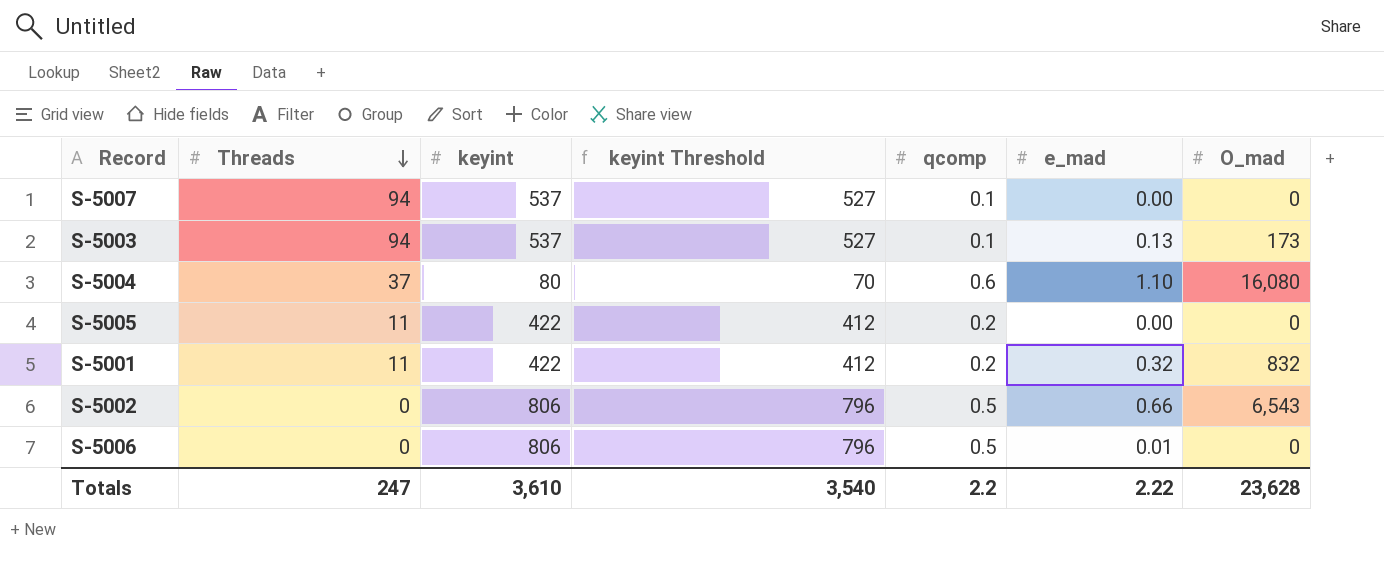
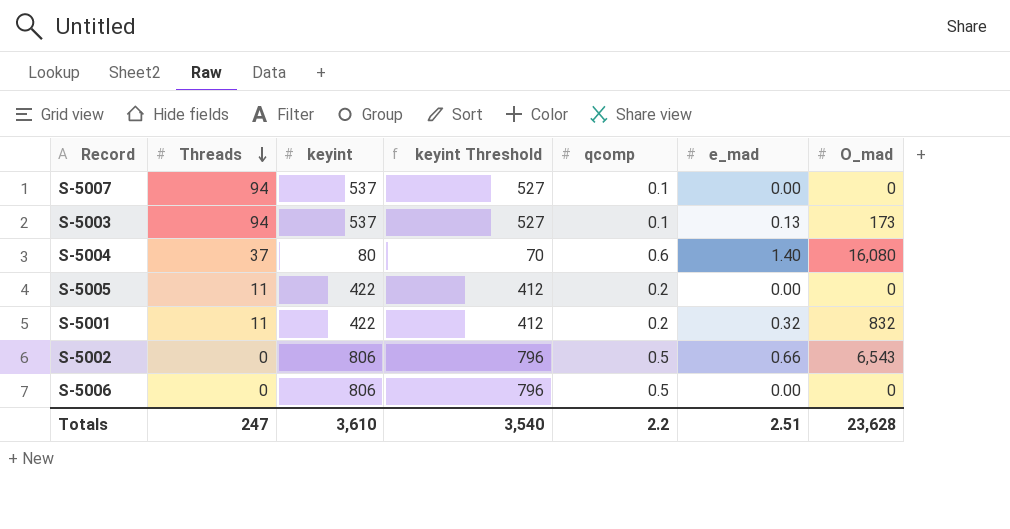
S-5004 | e_mad: 1.10 -> 1.40
S-5006 | e_mad: 0.01 -> 0.00
Totals | e_mad: 2.22 -> 2.51

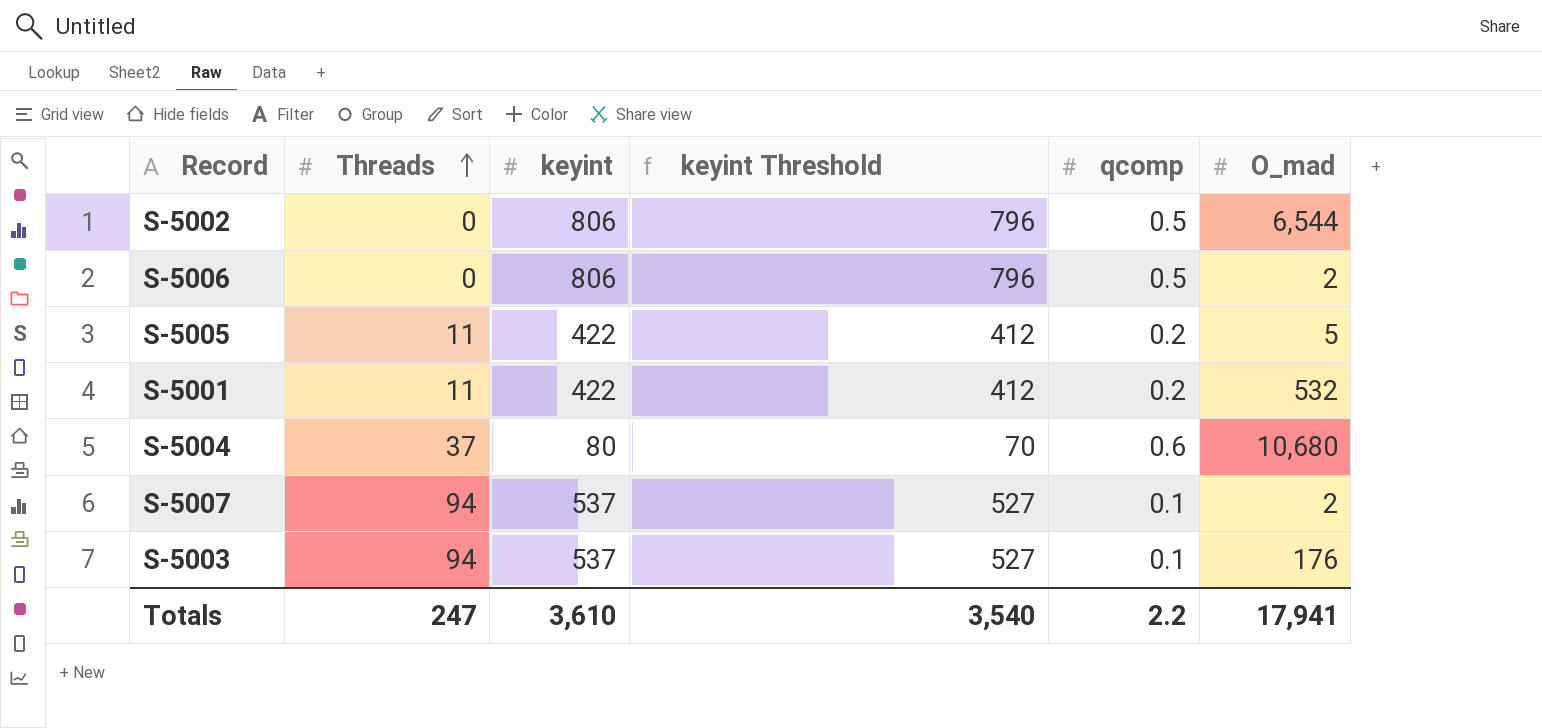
row order: Threads descending -> Threads ascending
column e_mad | position: 6 -> none
S-5002 | O_mad: 6,543 -> 6,544
S-5006 | O_mad: 0 -> 2
S-5005 | O_mad: 0 -> 5
S-5001 | O_mad: 832 -> 532
S-5004 | O_mad: 16,080 -> 10,680
S-5007 | O_mad: 0 -> 2
S-5003 | O_mad: 173 -> 176
Totals | O_mad: 23,628 -> 17,941

